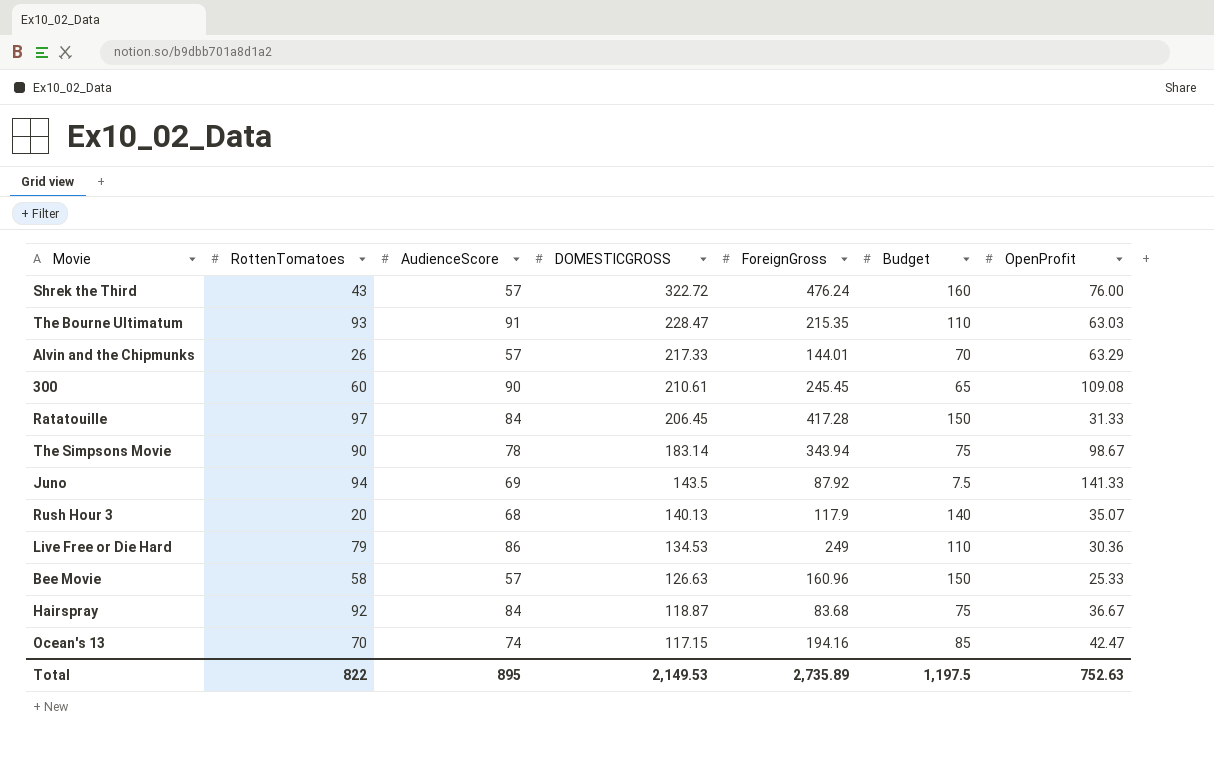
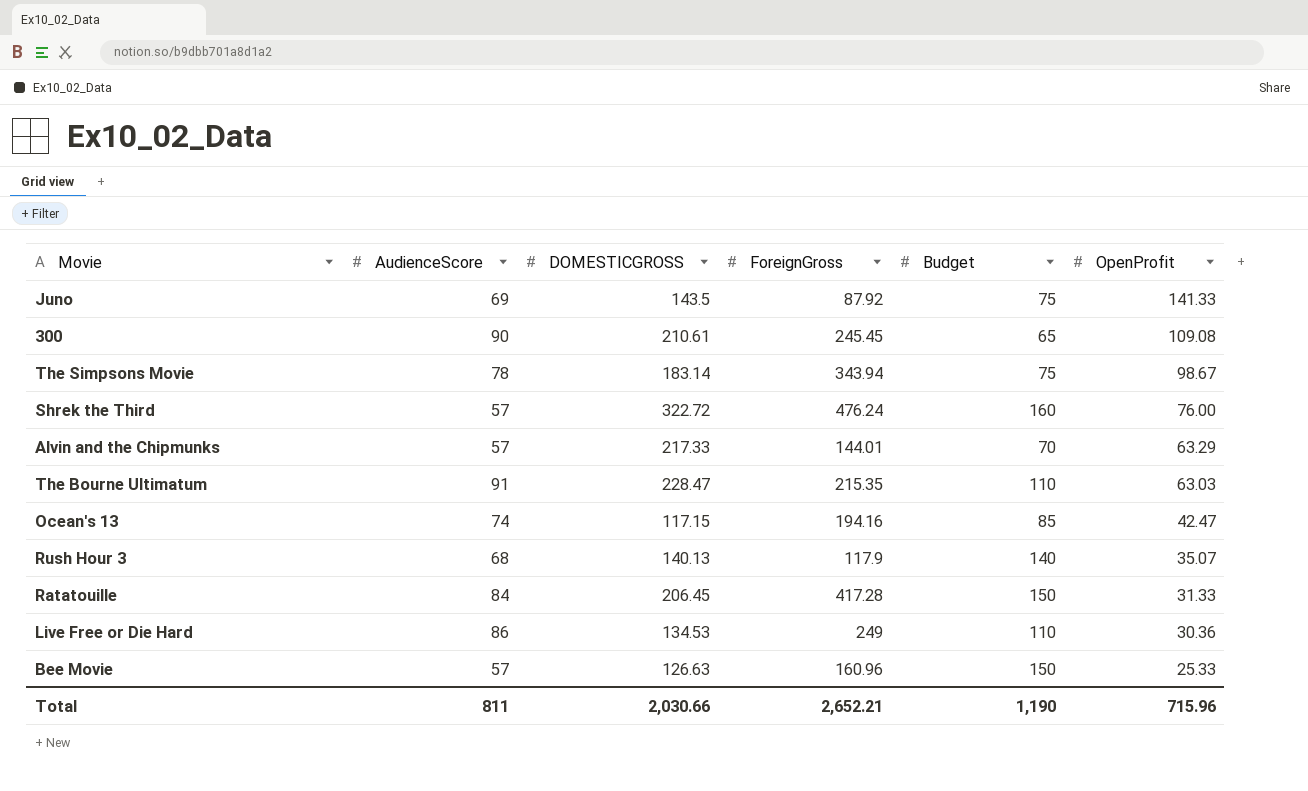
row order: DOMESTICGROSS descending -> OpenProfit descending
column RottenTomatoes | position: 2 -> none
row Hairspray: 92 | 84 | 118.87 | 83.68 | 75 | 36.67 -> none
Juno | Budget: 7.5 -> 75
Total | AudienceScore: 895 -> 811
Total | DOMESTICGROSS: 2,149.53 -> 2,030.66
Total | ForeignGross: 2,735.89 -> 2,652.21
Total | Budget: 1,197.5 -> 1,190
Total | OpenProfit: 752.63 -> 715.96

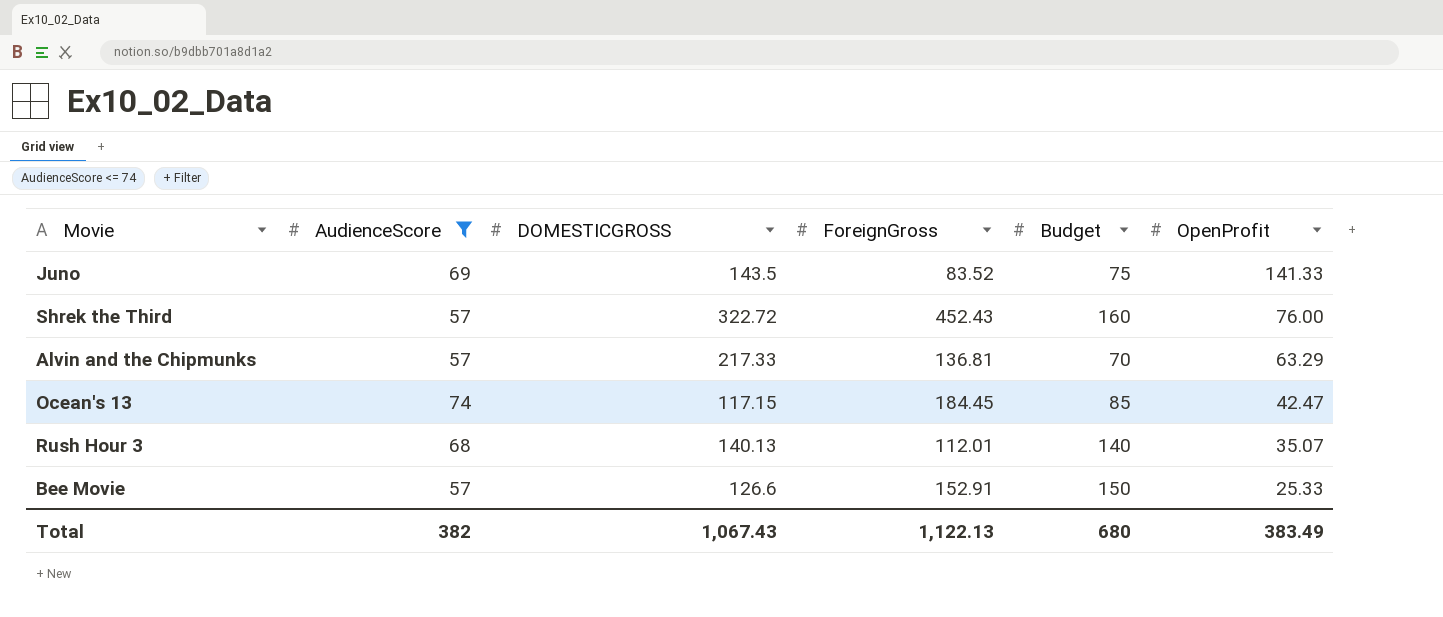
filter: none -> AudienceScore <= 74
Juno | ForeignGross: 87.92 -> 83.52
Shrek the Third | ForeignGross: 476.24 -> 452.43
Alvin and the Chipmunks | ForeignGross: 144.01 -> 136.81
Ocean's 13 | ForeignGross: 194.16 -> 184.45
Rush Hour 3 | ForeignGross: 117.9 -> 112.01
Bee Movie | DOMESTICGROSS: 126.63 -> 126.6
Bee Movie | ForeignGross: 160.96 -> 152.91
Total | AudienceScore: 811 -> 382
Total | DOMESTICGROSS: 2,030.66 -> 1,067.43
Total | ForeignGross: 2,652.21 -> 1,122.13
Total | Budget: 1,190 -> 680
Total | OpenProfit: 715.96 -> 383.49

